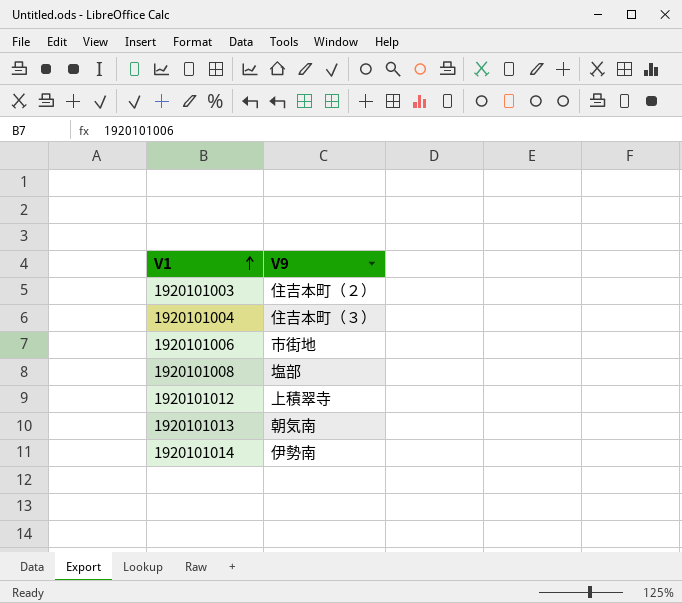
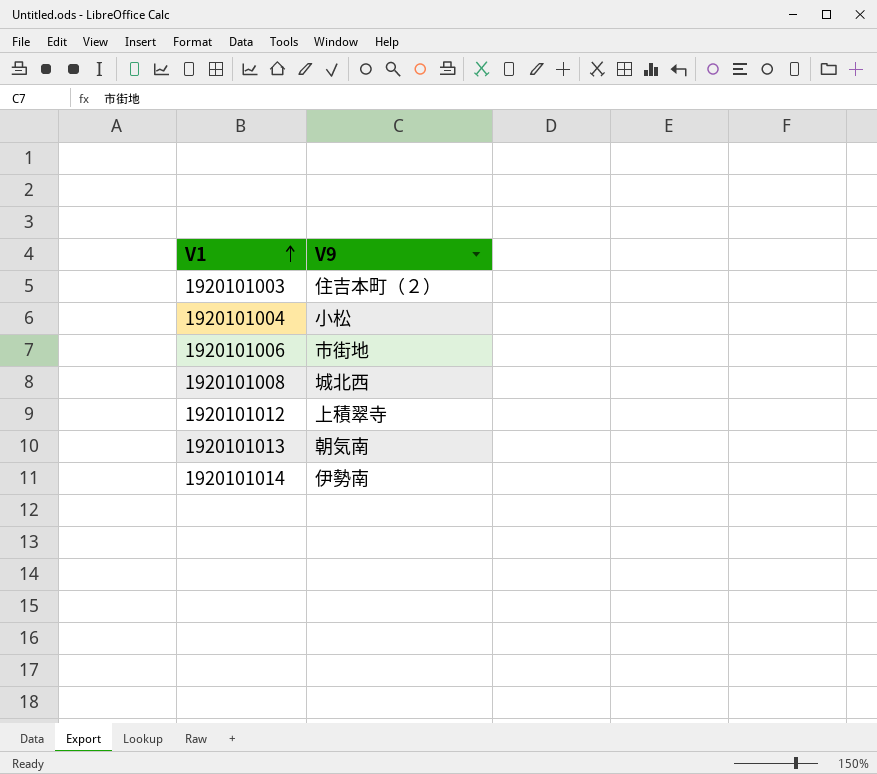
1920101004 | V9: 住吉本町（３） -> 小松
1920101008 | V9: 塩部 -> 城北西

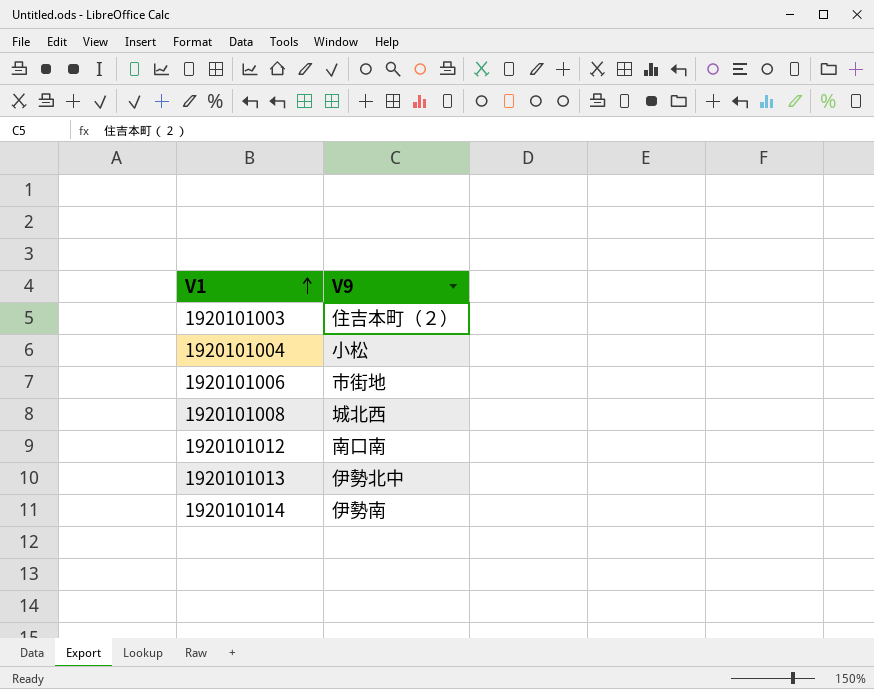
1920101012 | V9: 上積翠寺 -> 南口南
1920101013 | V9: 朝気南 -> 伊勢北中

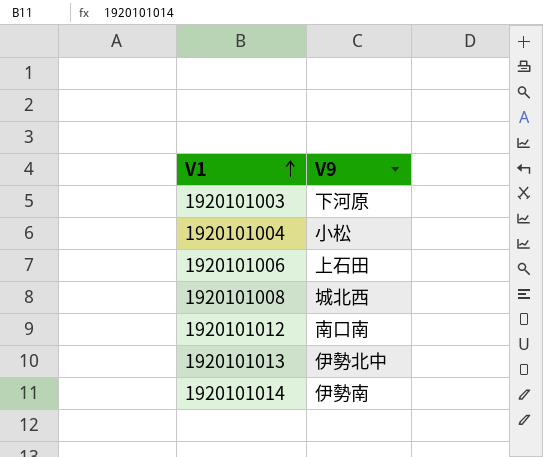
1920101003 | V9: 住吉本町（２） -> 下河原
1920101006 | V9: 市街地 -> 上石田

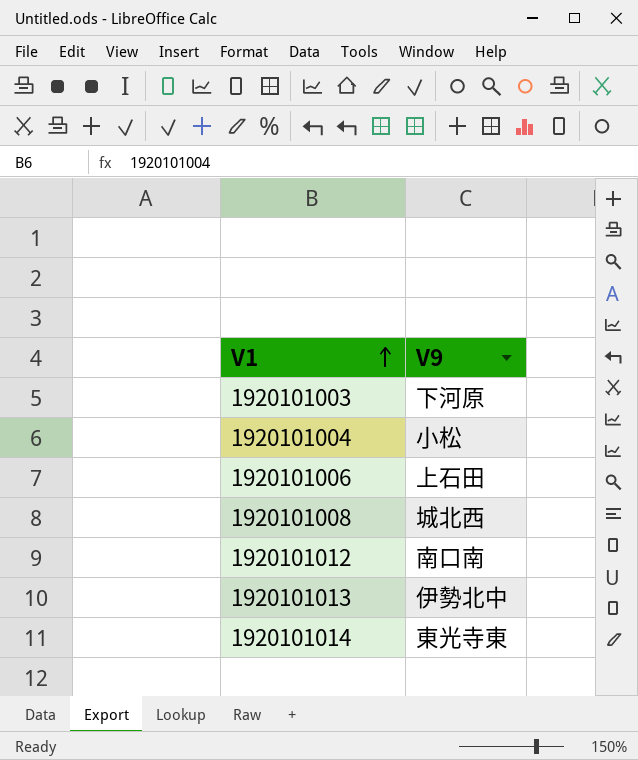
1920101014 | V9: 伊勢南 -> 東光寺東

